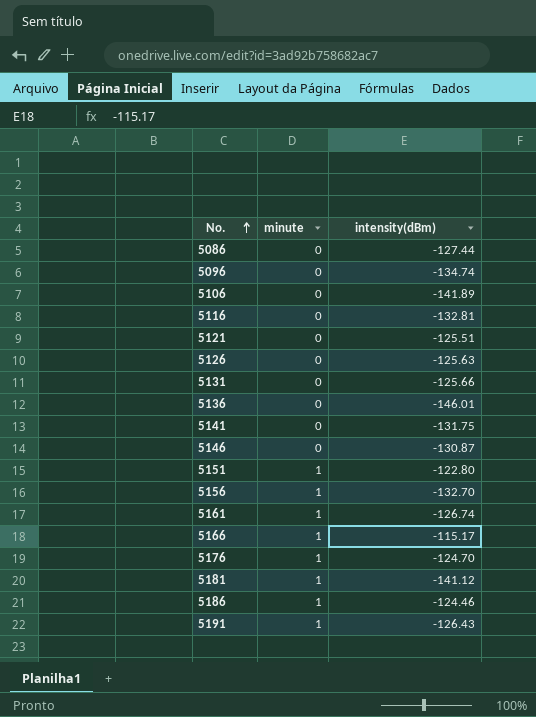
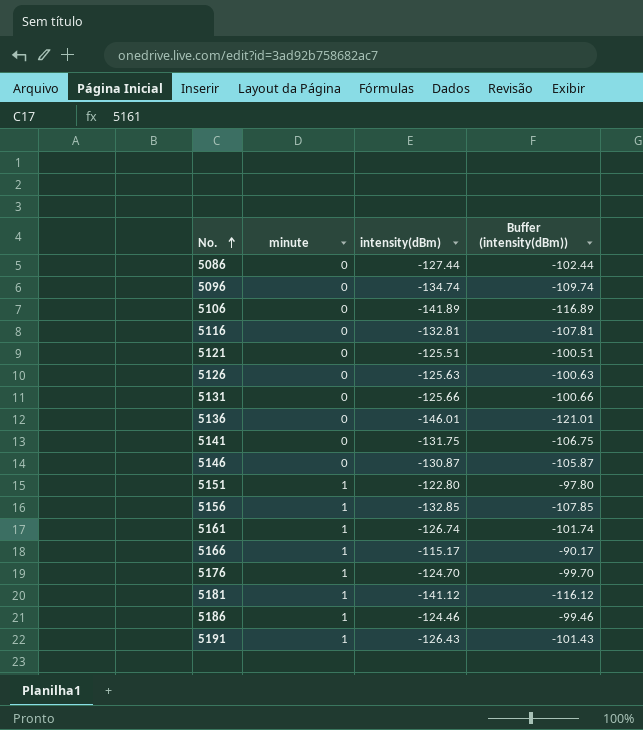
column Buffer (intensity(dBm)) | formula: none -> [intensity(dBm)] + 25
5156 | intensity(dBm): -132.70 -> -132.85

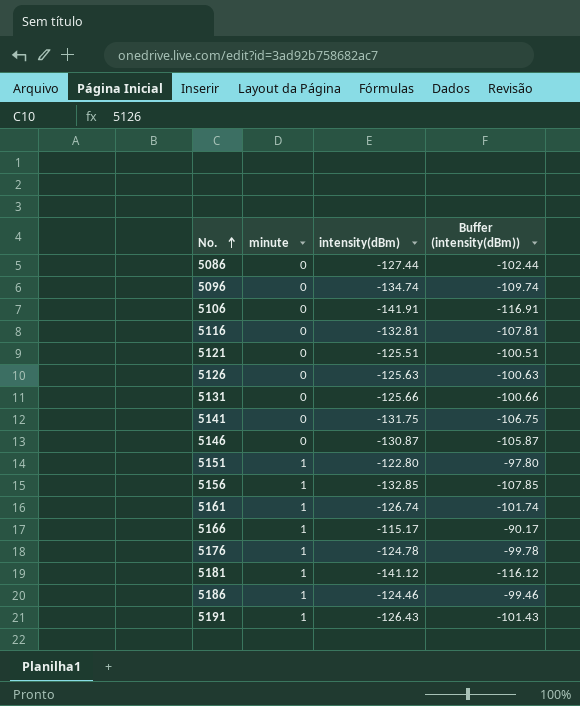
row 5136: 0 | -146.01 | -121.01 -> none
5106 | intensity(dBm): -141.89 -> -141.91
5106 | Buffer (intensity(dBm)): -116.89 -> -116.91
5176 | intensity(dBm): -124.70 -> -124.78
5176 | Buffer (intensity(dBm)): -99.70 -> -99.78

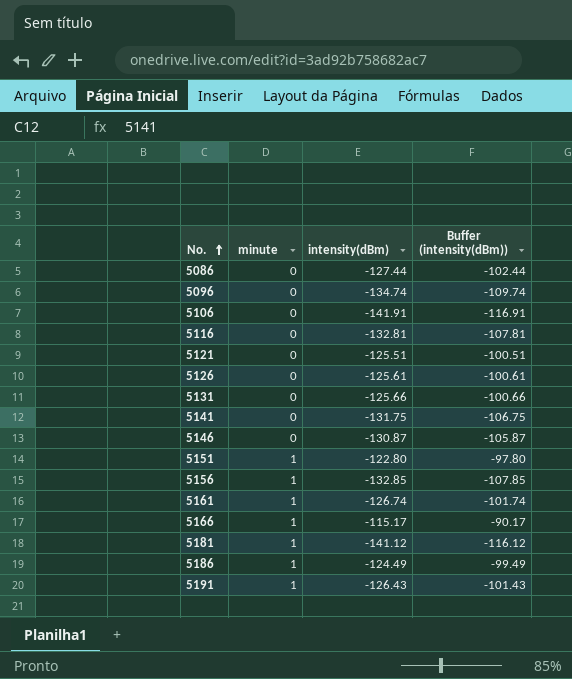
row 5176: 1 | -124.78 | -99.78 -> none
5126 | intensity(dBm): -125.63 -> -125.61
5126 | Buffer (intensity(dBm)): -100.63 -> -100.61
5186 | intensity(dBm): -124.46 -> -124.49
5186 | Buffer (intensity(dBm)): -99.46 -> -99.49

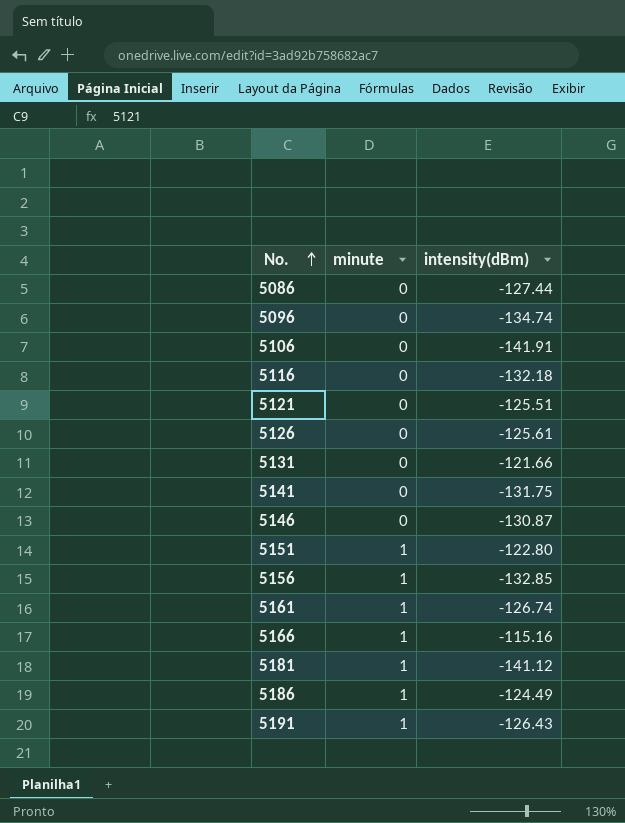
column Buffer (intensity(dBm)) | formula: [intensity(dBm)] + 25 -> none
5116 | intensity(dBm): -132.81 -> -132.18
5131 | intensity(dBm): -125.66 -> -121.66
5166 | intensity(dBm): -115.17 -> -115.16

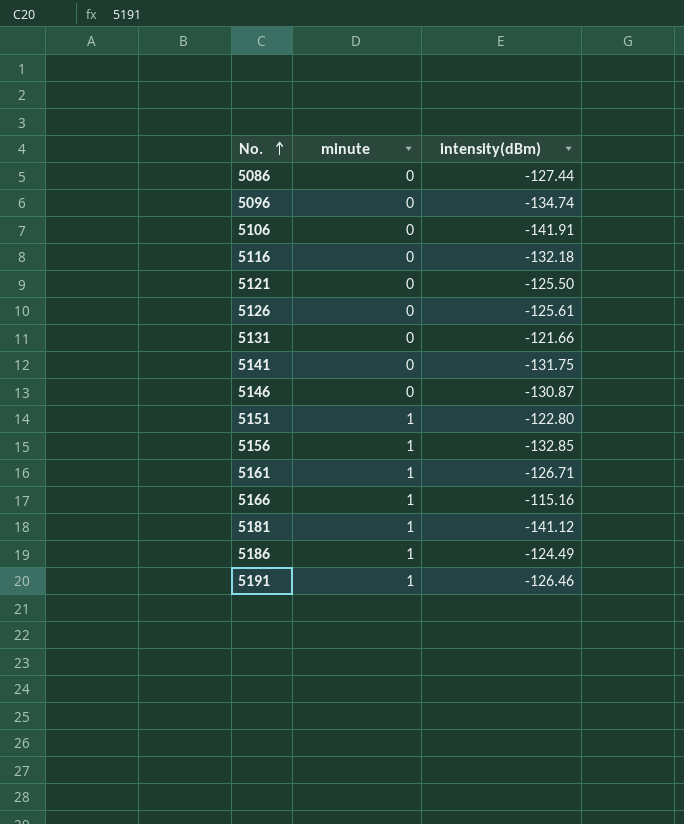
5121 | intensity(dBm): -125.51 -> -125.50
5161 | intensity(dBm): -126.74 -> -126.71
5191 | intensity(dBm): -126.43 -> -126.46

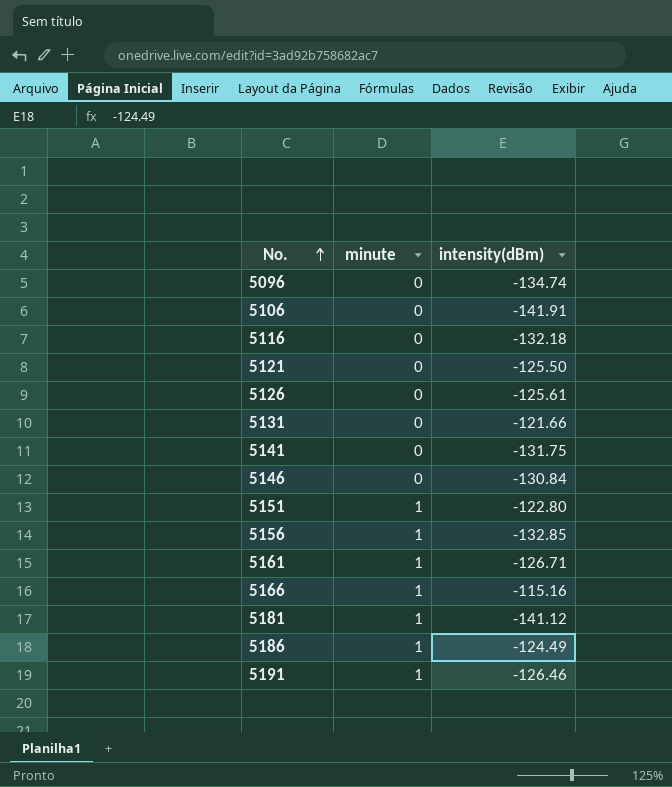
row 5086: 0 | -127.44 -> none
5146 | intensity(dBm): -130.87 -> -130.84

